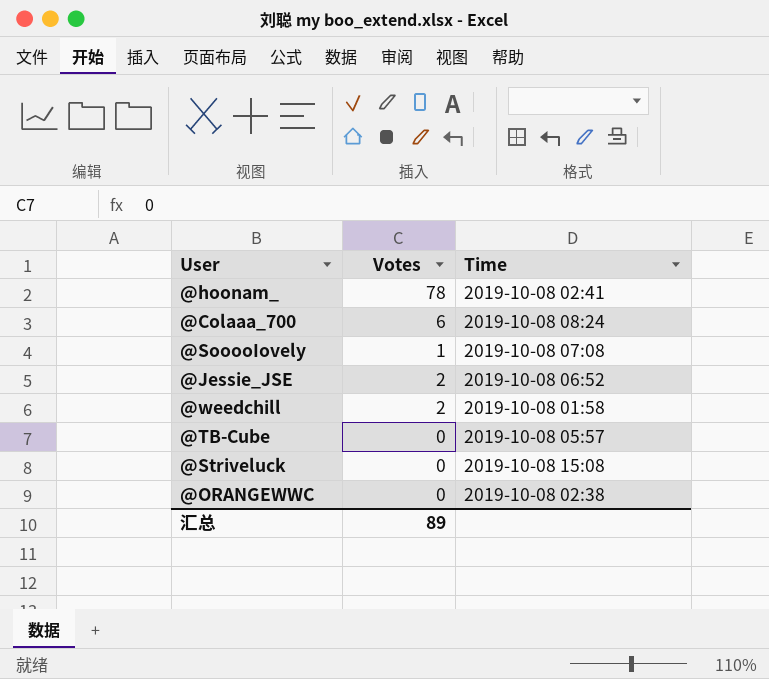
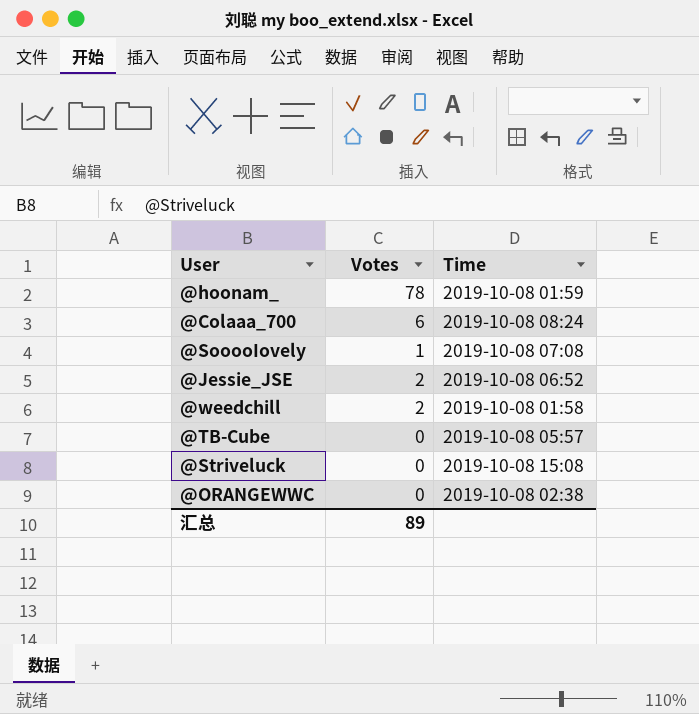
@hoonam_ | Time: 2019-10-08 02:41 -> 2019-10-08 01:59

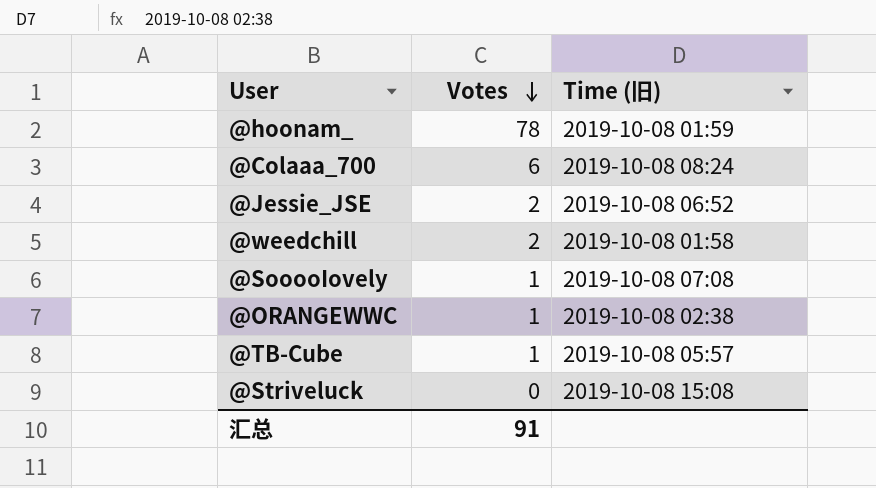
row order: none -> Votes descending
column name: Time -> Time (旧)
@ORANGEWWC | Votes: 0 -> 1
@TB-Cube | Votes: 0 -> 1
汇总 | Votes: 89 -> 91

